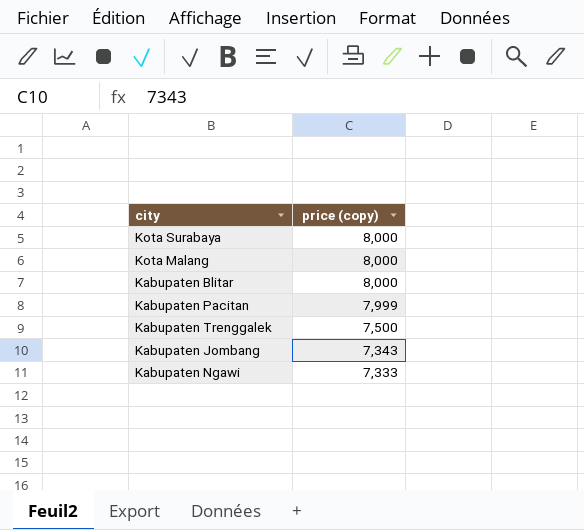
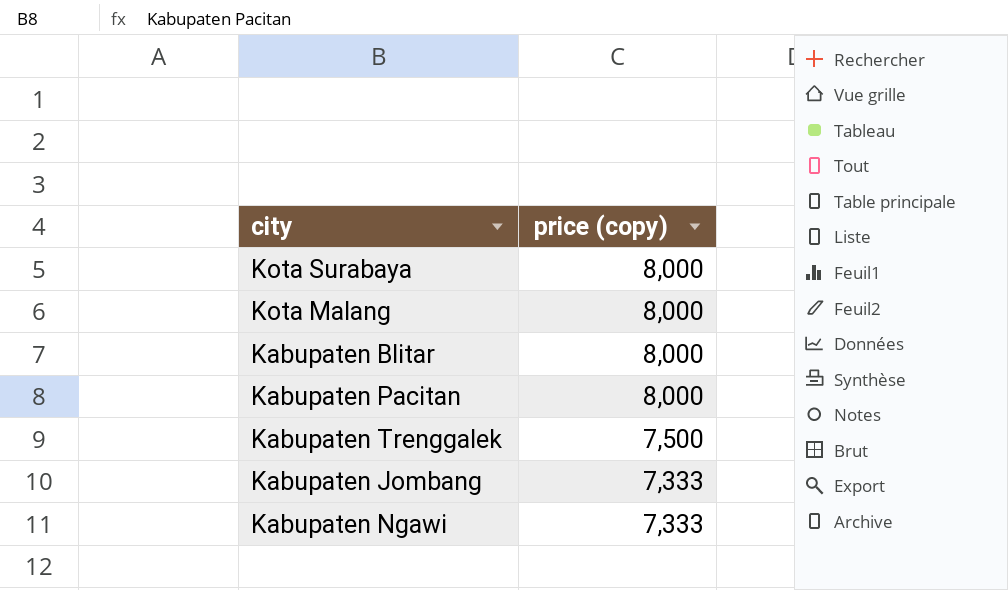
Kabupaten Pacitan | price (copy): 7,999 -> 8,000
Kabupaten Jombang | price (copy): 7,343 -> 7,333

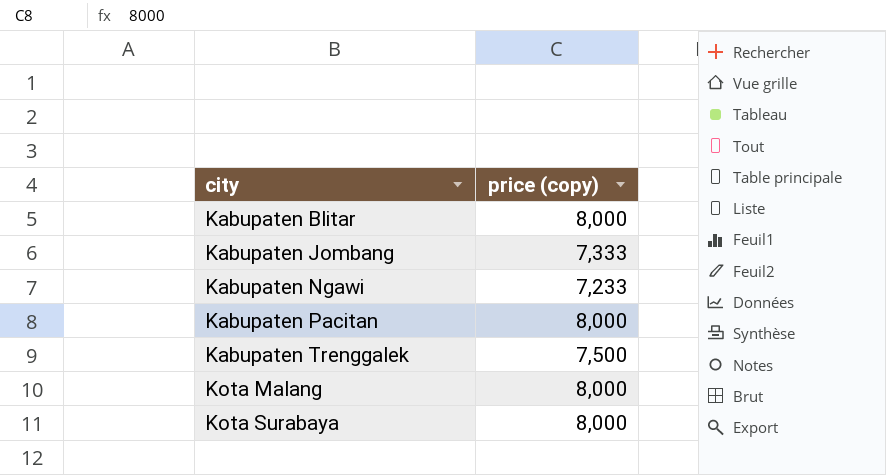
row order: price (copy) descending -> city ascending
Kabupaten Ngawi | price (copy): 7,333 -> 7,233

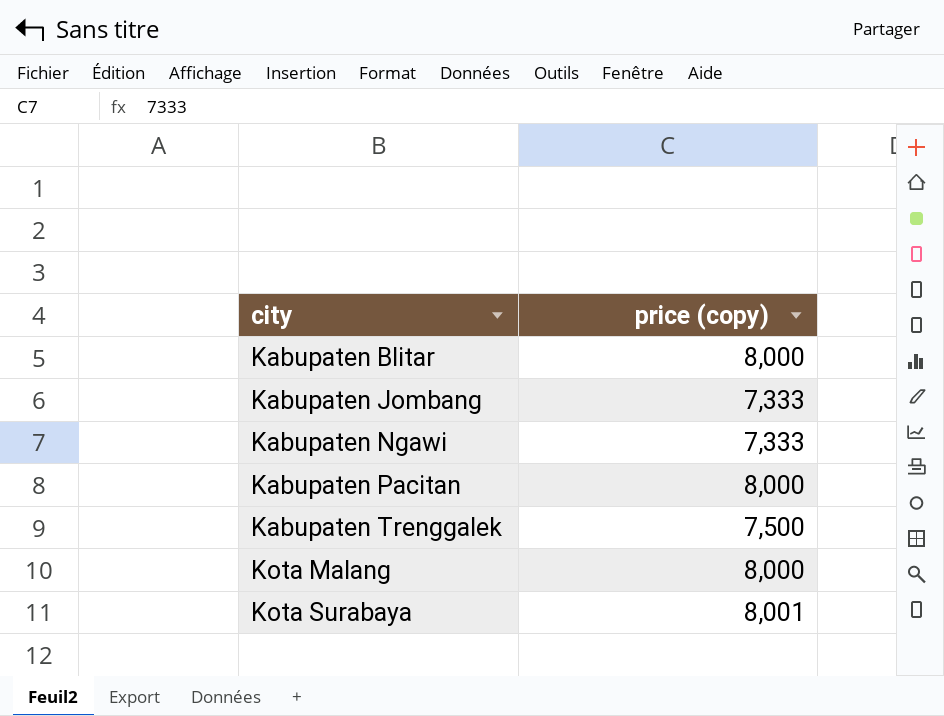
Kabupaten Ngawi | price (copy): 7,233 -> 7,333
Kota Surabaya | price (copy): 8,000 -> 8,001

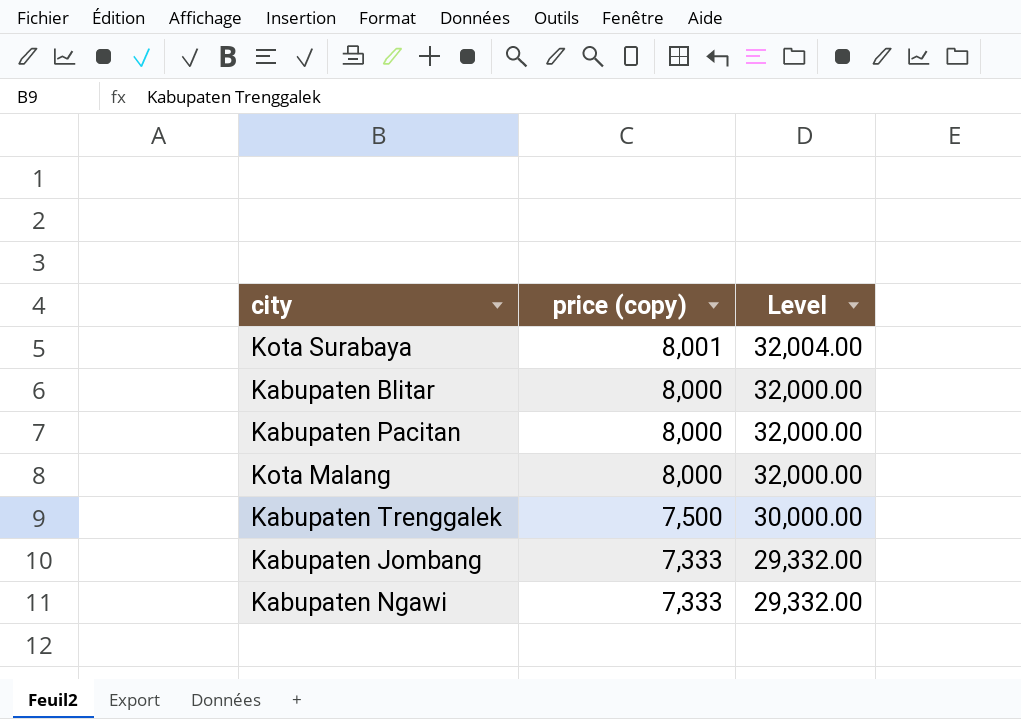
row order: city ascending -> price (copy) descending
column Level | formula: none -> [price (copy)] * 4

